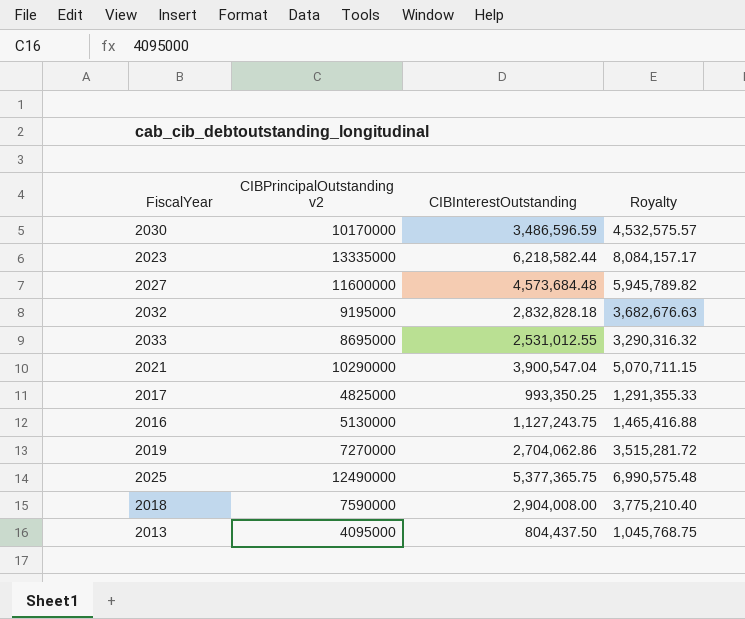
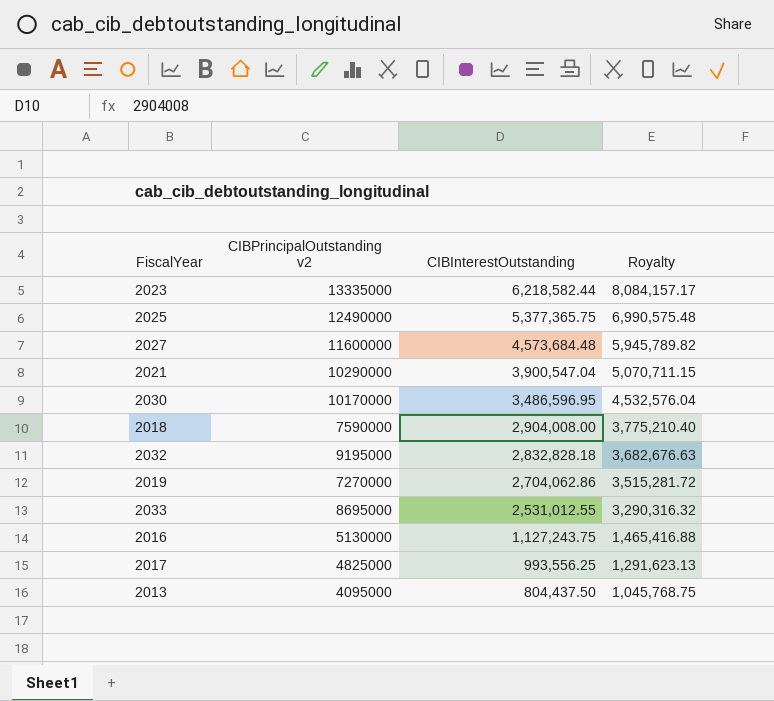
row order: none -> CIBInterestOutstanding descending
2030 | CIBInterestOutstanding: 3,486,596.59 -> 3,486,596.95
2030 | Royalty: 4,532,575.57 -> 4,532,576.04
2017 | CIBInterestOutstanding: 993,350.25 -> 993,556.25
2017 | Royalty: 1,291,355.33 -> 1,291,623.13

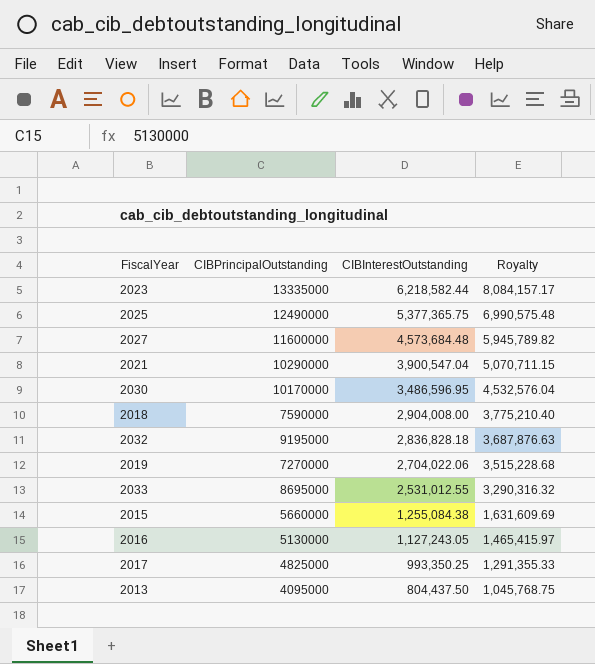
column name: CIBPrincipalOutstanding v2 -> CIBPrincipalOutstanding
2032 | CIBInterestOutstanding: 2,832,828.18 -> 2,836,828.18
2032 | Royalty: 3,682,676.63 -> 3,687,876.63
2019 | CIBInterestOutstanding: 2,704,062.86 -> 2,704,022.06
2019 | Royalty: 3,515,281.72 -> 3,515,228.68
row 2015: none -> 5660000 | 1,255,084.38 | 1,631,609.69
2016 | CIBInterestOutstanding: 1,127,243.75 -> 1,127,243.05
2016 | Royalty: 1,465,416.88 -> 1,465,415.97
2017 | CIBInterestOutstanding: 993,556.25 -> 993,350.25
2017 | Royalty: 1,291,623.13 -> 1,291,355.33

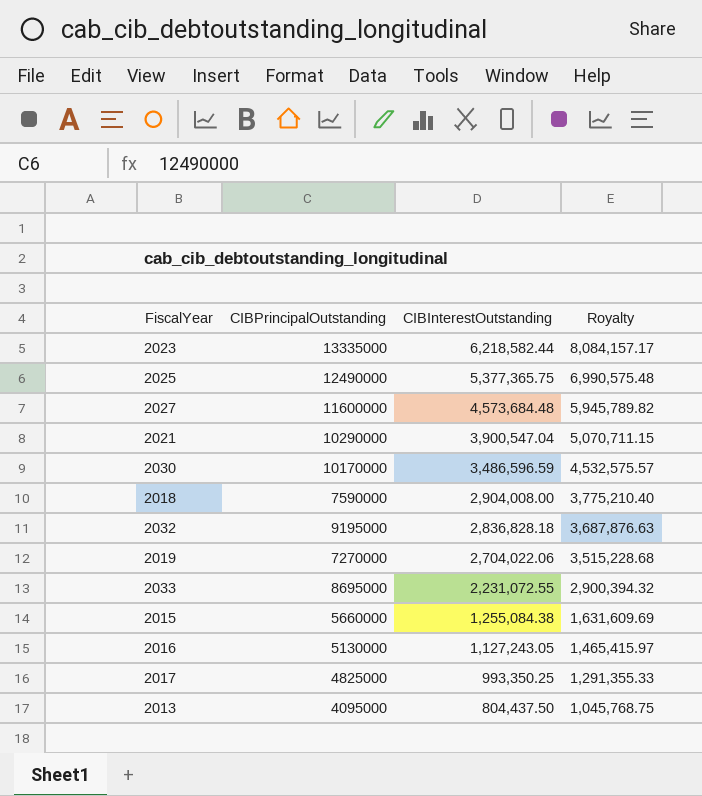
2030 | CIBInterestOutstanding: 3,486,596.95 -> 3,486,596.59
2030 | Royalty: 4,532,576.04 -> 4,532,575.57
2033 | CIBInterestOutstanding: 2,531,012.55 -> 2,231,072.55
2033 | Royalty: 3,290,316.32 -> 2,900,394.32

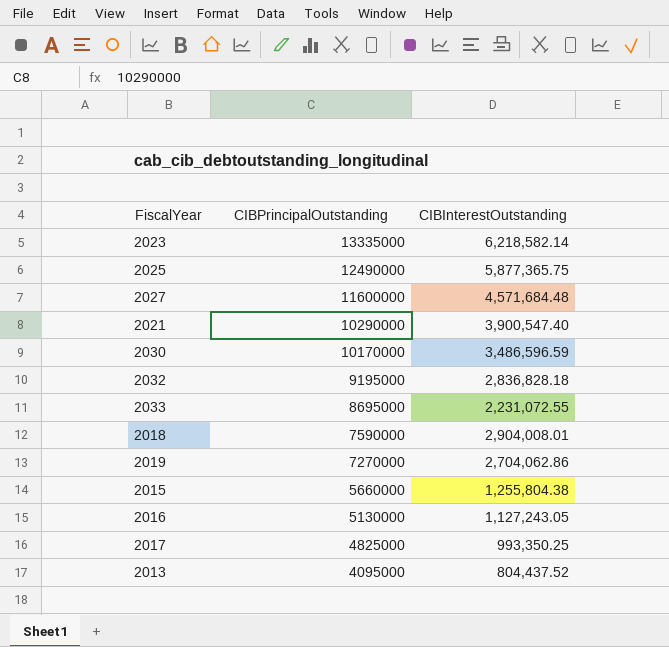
row order: CIBInterestOutstanding descending -> CIBPrincipalOutstanding descending
column Royalty | formula: [CIBInterestOutstanding] * 1.3 -> none
2023 | CIBInterestOutstanding: 6,218,582.44 -> 6,218,582.14
2025 | CIBInterestOutstanding: 5,377,365.75 -> 5,877,365.75
2027 | CIBInterestOutstanding: 4,573,684.48 -> 4,571,684.48
2021 | CIBInterestOutstanding: 3,900,547.04 -> 3,900,547.40
2018 | CIBInterestOutstanding: 2,904,008.00 -> 2,904,008.01
2019 | CIBInterestOutstanding: 2,704,022.06 -> 2,704,062.86
2015 | CIBInterestOutstanding: 1,255,084.38 -> 1,255,804.38
2013 | CIBInterestOutstanding: 804,437.50 -> 804,437.52

